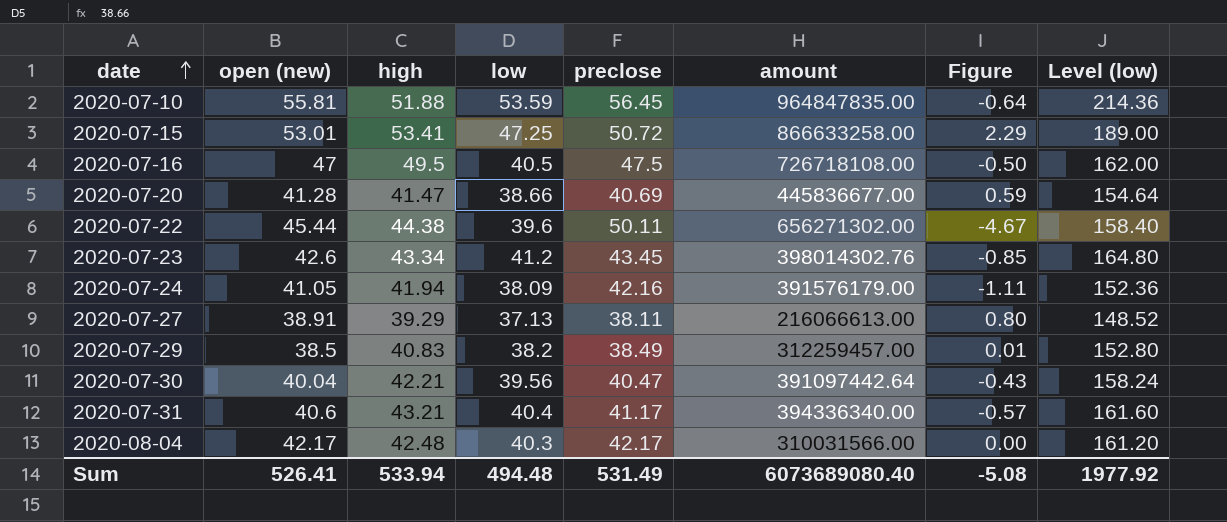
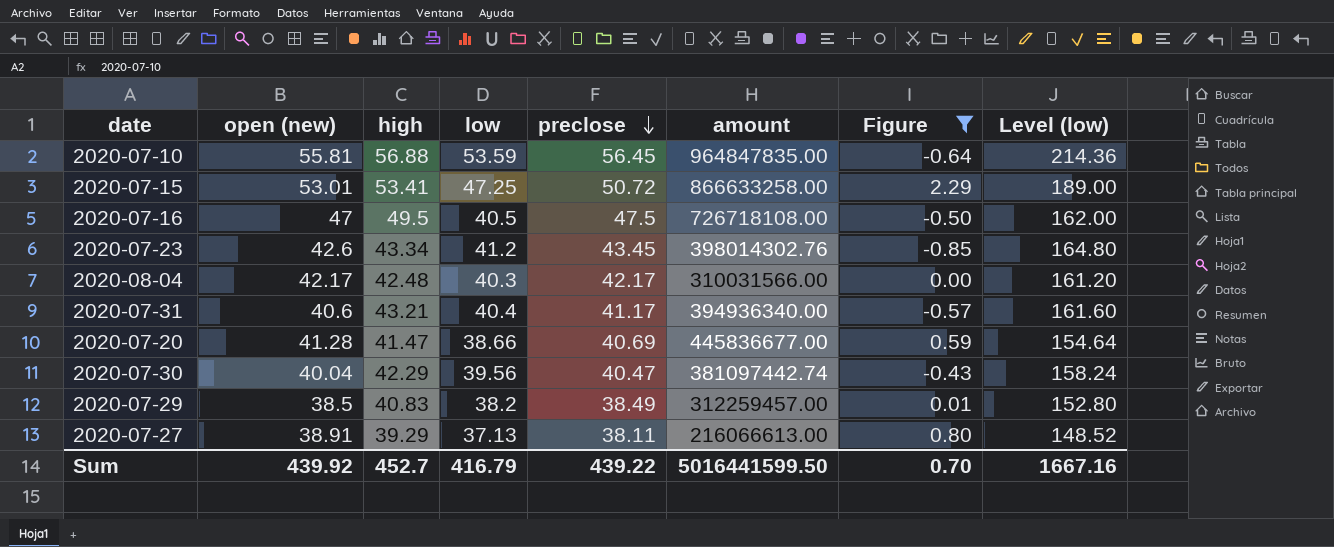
filter: none -> Figure >= -0.85
row order: date ascending -> preclose descending
2020-07-10 | high: 51.88 -> 56.88
2020-07-31 | amount: 394336340.00 -> 394936340.00
2020-07-30 | high: 42.21 -> 42.29
2020-07-30 | amount: 391097442.64 -> 381097442.74
Sum | open (new): 526.41 -> 439.92
Sum | high: 533.94 -> 452.7
Sum | low: 494.48 -> 416.79
Sum | preclose: 531.49 -> 439.22
Sum | amount: 6073689080.40 -> 5016441599.50
Sum | Figure: -5.08 -> 0.70
Sum | Level (low): 1977.92 -> 1667.16

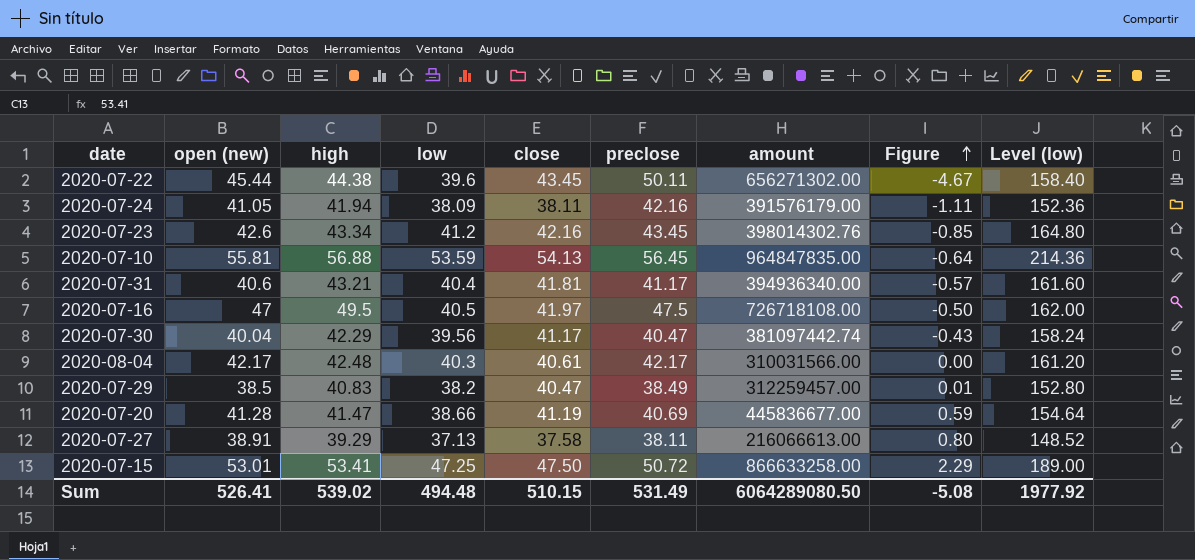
filter: Figure >= -0.85 -> none
row order: preclose descending -> Figure ascending
column close | position: none -> 5
Sum | open (new): 439.92 -> 526.41
Sum | high: 452.7 -> 539.02
Sum | low: 416.79 -> 494.48
Sum | preclose: 439.22 -> 531.49
Sum | amount: 5016441599.50 -> 6064289080.50
Sum | Figure: 0.70 -> -5.08
Sum | Level (low): 1667.16 -> 1977.92

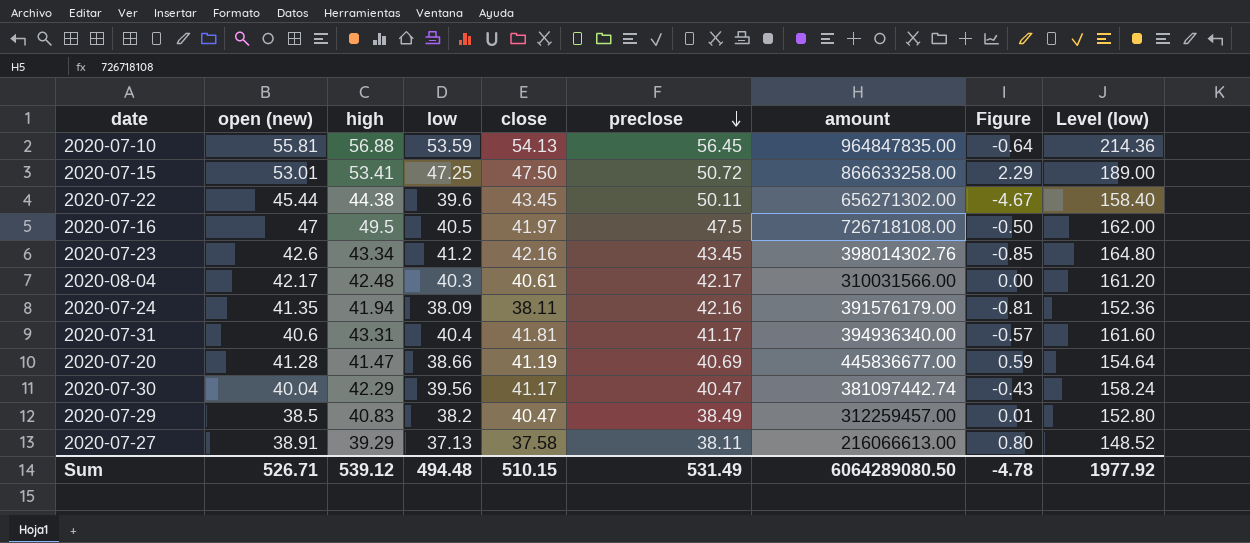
row order: Figure ascending -> preclose descending
2020-07-24 | open (new): 41.05 -> 41.35
2020-07-24 | Figure: -1.11 -> -0.81
2020-07-31 | high: 43.21 -> 43.31
Sum | open (new): 526.41 -> 526.71
Sum | high: 539.02 -> 539.12
Sum | Figure: -5.08 -> -4.78

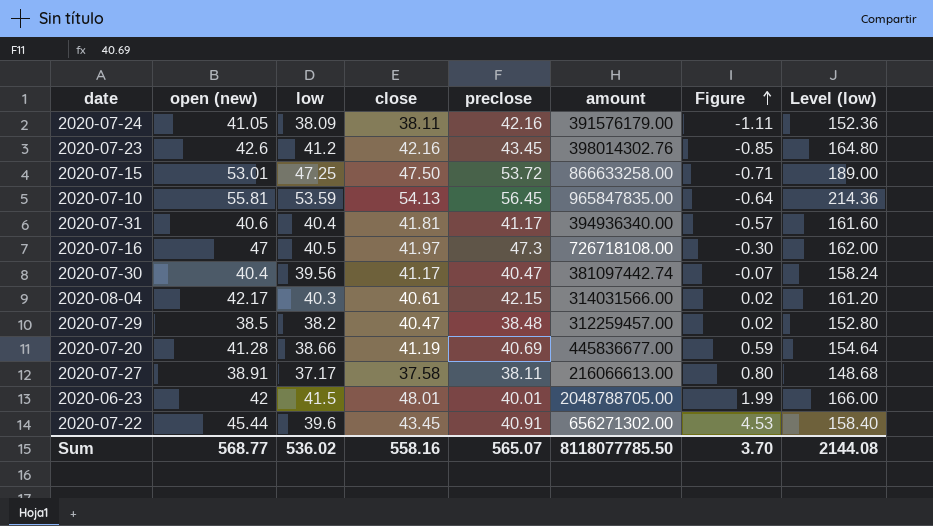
row order: preclose descending -> Figure ascending
column high | position: 3 -> none
2020-07-24 | open (new): 41.35 -> 41.05
2020-07-24 | Figure: -0.81 -> -1.11
2020-07-15 | preclose: 50.72 -> 53.72
2020-07-15 | Figure: 2.29 -> -0.71
2020-07-10 | amount: 964847835.00 -> 965847835.00
2020-07-16 | preclose: 47.5 -> 47.3
2020-07-16 | Figure: -0.50 -> -0.30
2020-07-30 | open (new): 40.04 -> 40.4
2020-07-30 | Figure: -0.43 -> -0.07
2020-08-04 | preclose: 42.17 -> 42.15
2020-08-04 | amount: 310031566.00 -> 314031566.00
2020-08-04 | Figure: 0.00 -> 0.02
2020-07-29 | preclose: 38.49 -> 38.48
2020-07-29 | Figure: 0.01 -> 0.02
2020-07-27 | low: 37.13 -> 37.17
2020-07-27 | Level (low): 148.52 -> 148.68
row 2020-06-23: none -> 42 | 41.5 | 48.01 | 40.01 | 2048788705.00 | 1.99 | 166.00
2020-07-22 | preclose: 50.11 -> 40.91
2020-07-22 | Figure: -4.67 -> 4.53
Sum | open (new): 526.71 -> 568.77
Sum | low: 494.48 -> 536.02
Sum | close: 510.15 -> 558.16
Sum | preclose: 531.49 -> 565.07
Sum | amount: 6064289080.50 -> 8118077785.50
Sum | Figure: -4.78 -> 3.70
Sum | Level (low): 1977.92 -> 2144.08

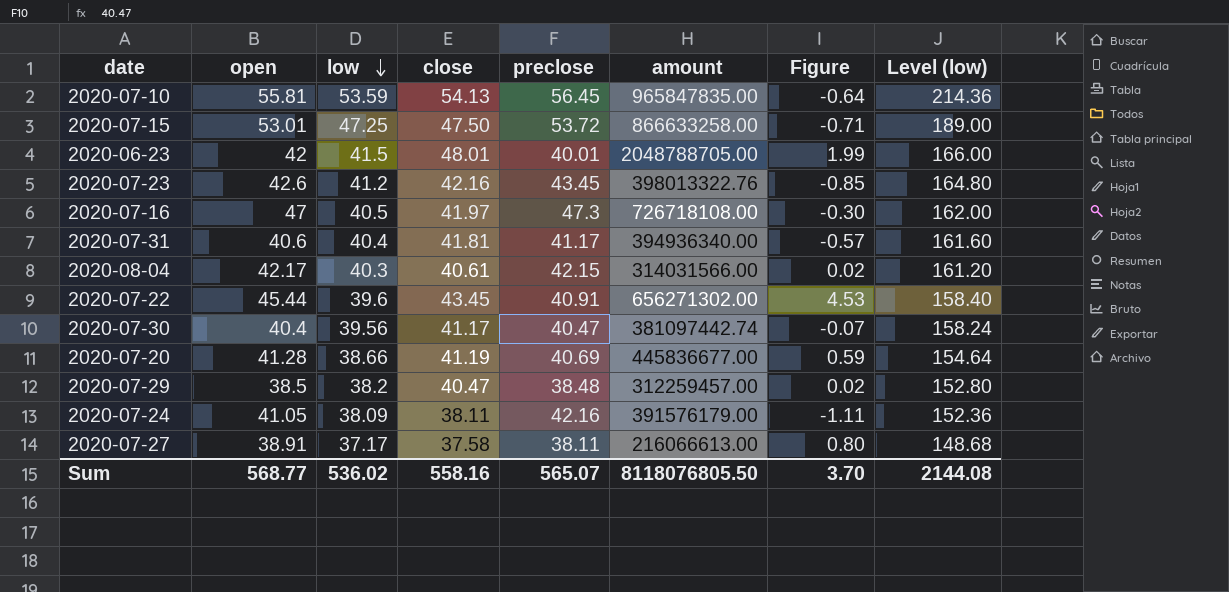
row order: Figure ascending -> low descending
column name: open (new) -> open
2020-07-23 | amount: 398014302.76 -> 398013322.76
Sum | amount: 8118077785.50 -> 8118076805.50

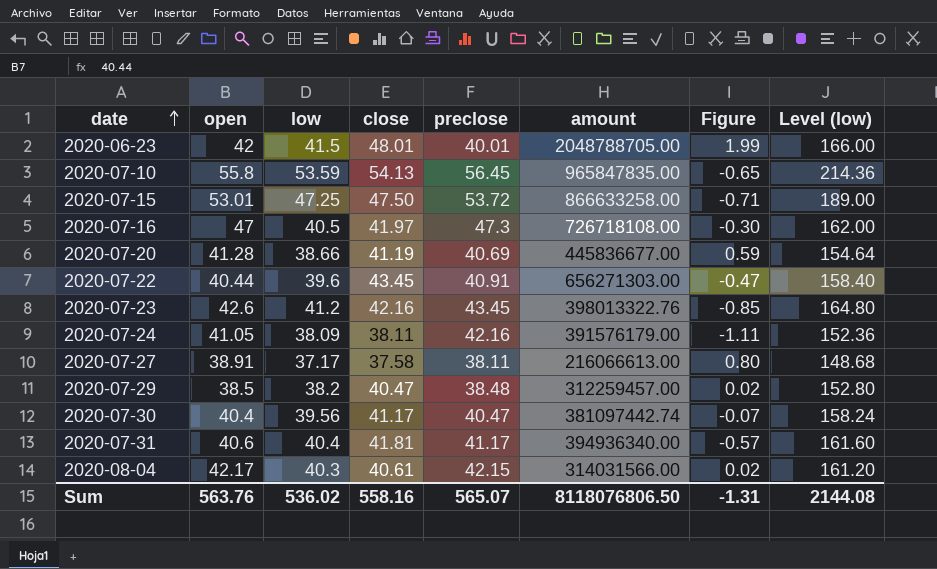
row order: low descending -> date ascending
2020-07-10 | open: 55.81 -> 55.8
2020-07-10 | Figure: -0.64 -> -0.65
2020-07-22 | open: 45.44 -> 40.44
2020-07-22 | amount: 656271302.00 -> 656271303.00
2020-07-22 | Figure: 4.53 -> -0.47
Sum | open: 568.77 -> 563.76
Sum | amount: 8118076805.50 -> 8118076806.50
Sum | Figure: 3.70 -> -1.31

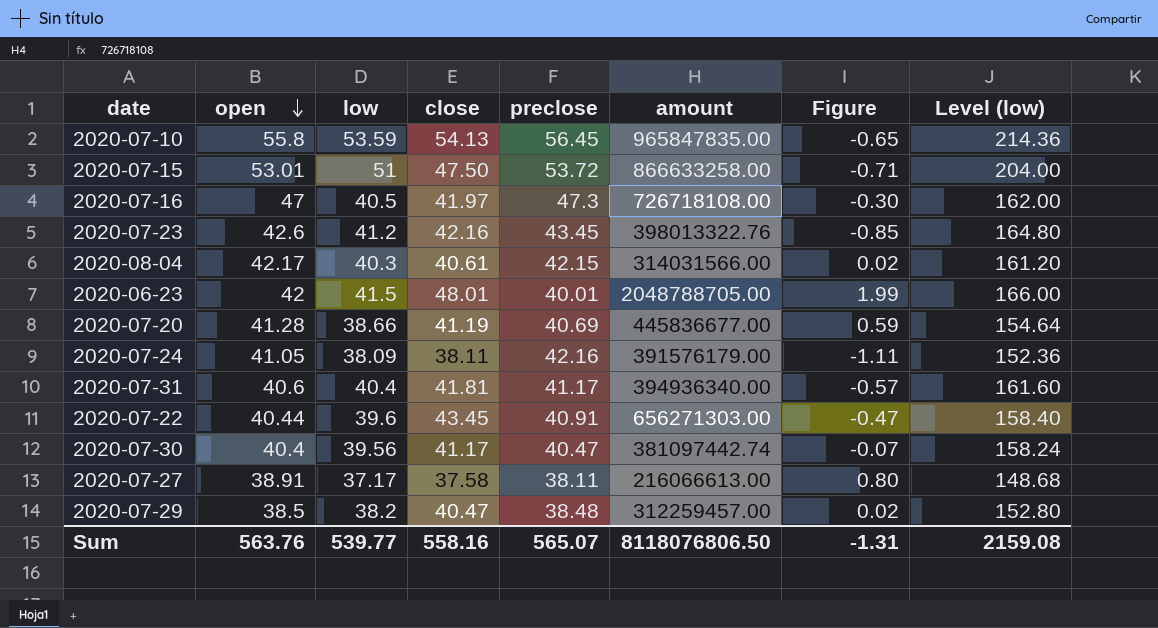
row order: date ascending -> open descending
2020-07-15 | low: 47.25 -> 51
2020-07-15 | Level (low): 189.00 -> 204.00
Sum | low: 536.02 -> 539.77
Sum | Level (low): 2144.08 -> 2159.08

